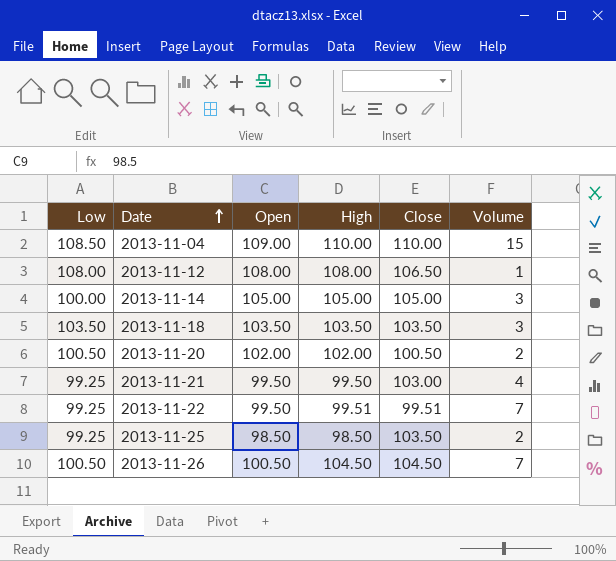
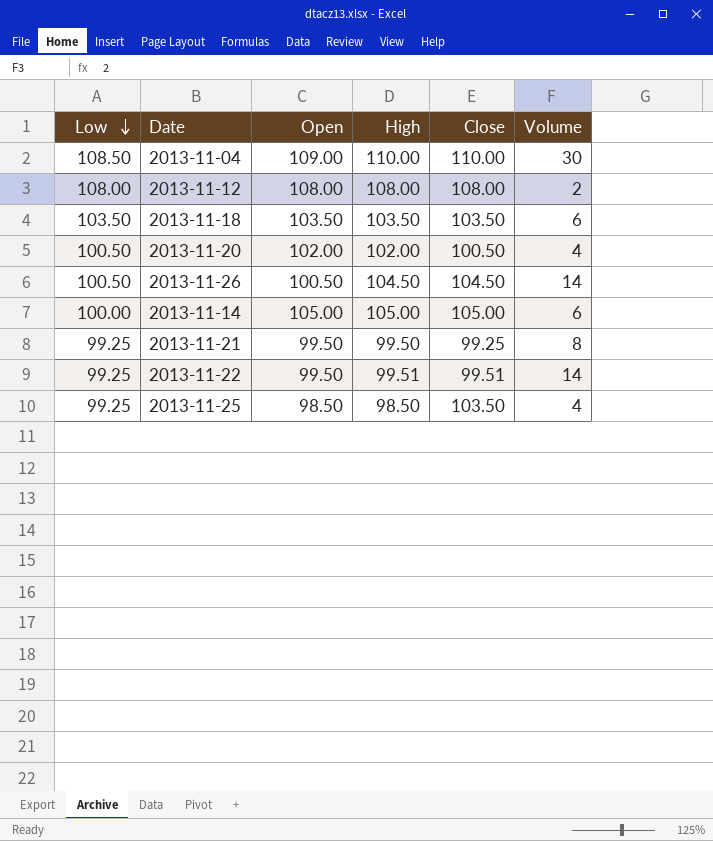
row order: Date ascending -> Low descending
2013-11-04 | Volume: 15 -> 30
2013-11-12 | Close: 106.50 -> 108.00
2013-11-12 | Volume: 1 -> 2
2013-11-18 | Volume: 3 -> 6
2013-11-20 | Volume: 2 -> 4
2013-11-26 | Volume: 7 -> 14
2013-11-14 | Volume: 3 -> 6
2013-11-21 | Close: 103.00 -> 99.25
2013-11-21 | Volume: 4 -> 8
2013-11-22 | Volume: 7 -> 14
2013-11-25 | Volume: 2 -> 4

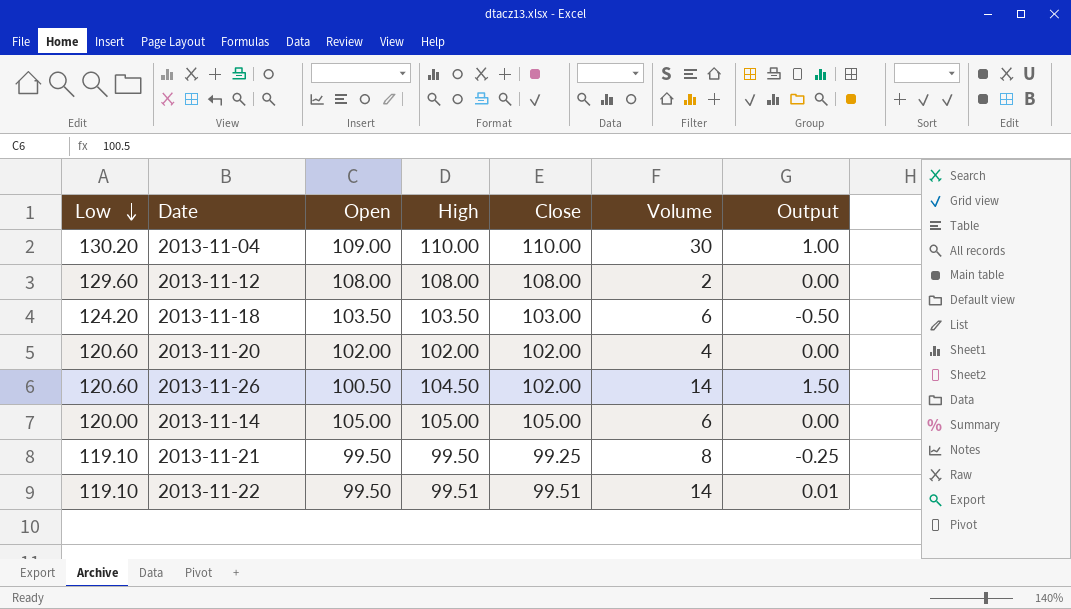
column Output | formula: none -> [Close] - [Open]
row 2013-11-25: 99.25 | 98.50 | 98.50 | 103.50 | 4 -> none
2013-11-04 | Low: 108.50 -> 130.20
2013-11-12 | Low: 108.00 -> 129.60
2013-11-18 | Low: 103.50 -> 124.20
2013-11-18 | Close: 103.50 -> 103.00
2013-11-20 | Low: 100.50 -> 120.60
2013-11-20 | Close: 100.50 -> 102.00
2013-11-26 | Low: 100.50 -> 120.60
2013-11-26 | Close: 104.50 -> 102.00
2013-11-14 | Low: 100.00 -> 120.00
2013-11-21 | Low: 99.25 -> 119.10
2013-11-22 | Low: 99.25 -> 119.10

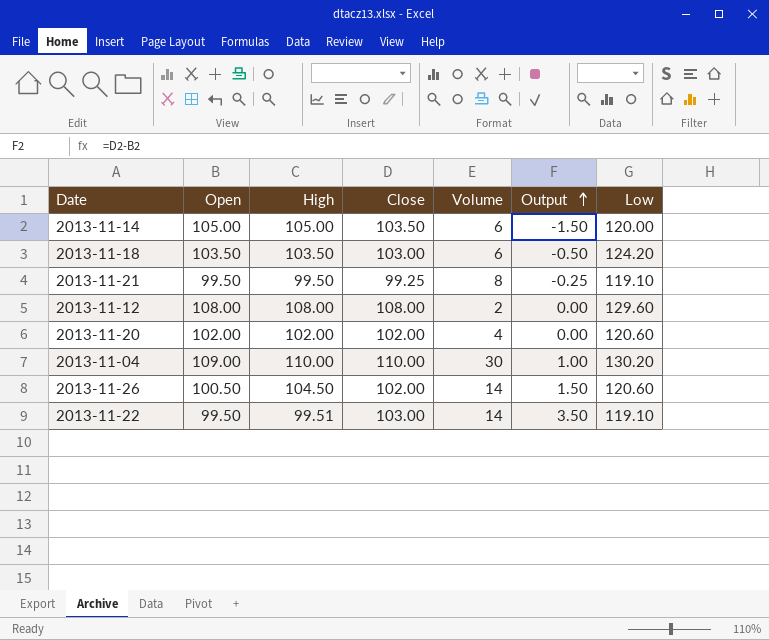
row order: Low descending -> Output ascending
column Low | position: 1 -> 7
2013-11-14 | Close: 105.00 -> 103.50
2013-11-14 | Output: 0.00 -> -1.50
2013-11-22 | Close: 99.51 -> 103.00
2013-11-22 | Output: 0.01 -> 3.50

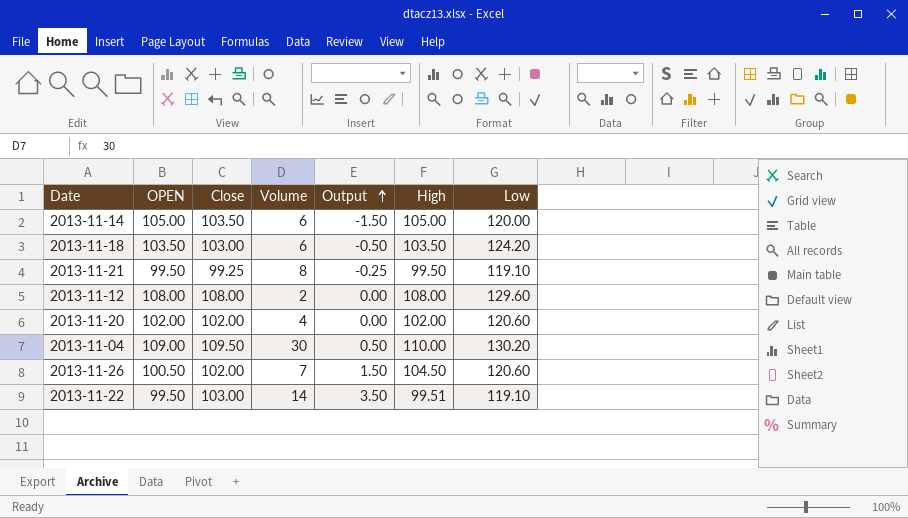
column name: Open -> OPEN
column High | position: 3 -> 6
2013-11-04 | Close: 110.00 -> 109.50
2013-11-04 | Output: 1.00 -> 0.50
2013-11-26 | Volume: 14 -> 7

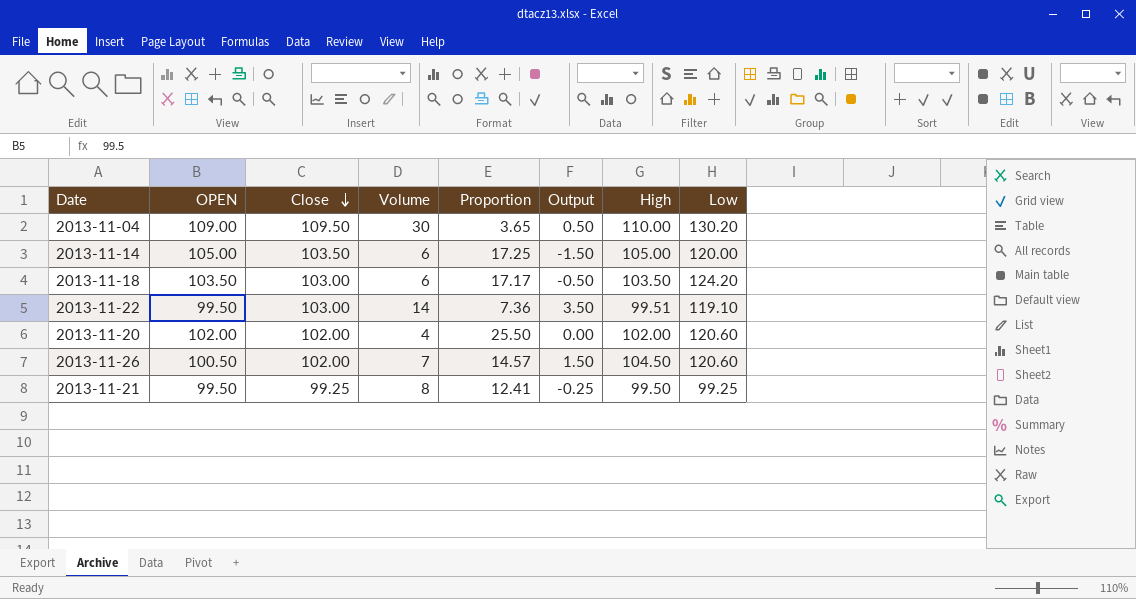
row order: Output ascending -> Close descending
column Proportion | formula: none -> [Close] / [Volume]
row 2013-11-12: 108.00 | 108.00 | 2 | 0.00 | 108.00 | 129.60 -> none
2013-11-21 | Low: 119.10 -> 99.25

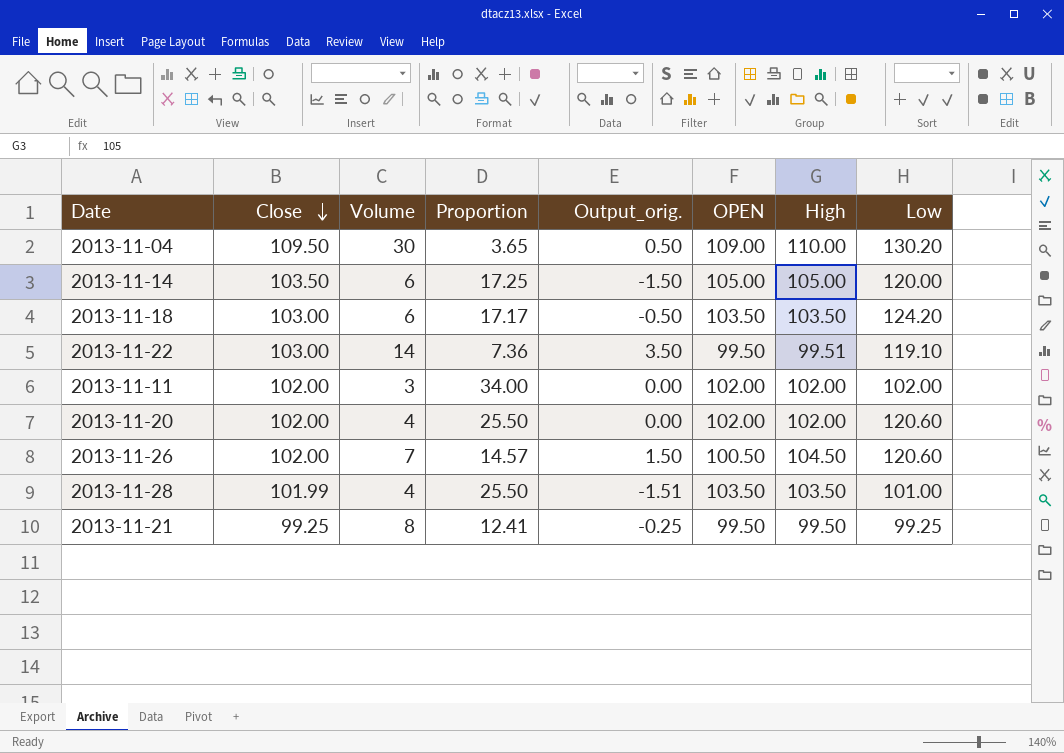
column name: Output -> Output_orig.
column OPEN | position: 2 -> 6
row 2013-11-11: none -> 102.00 | 3 | 34.00 | 0.00 | 102.00 | 102.00 | 102.00
row 2013-11-28: none -> 101.99 | 4 | 25.50 | -1.51 | 103.50 | 103.50 | 101.00

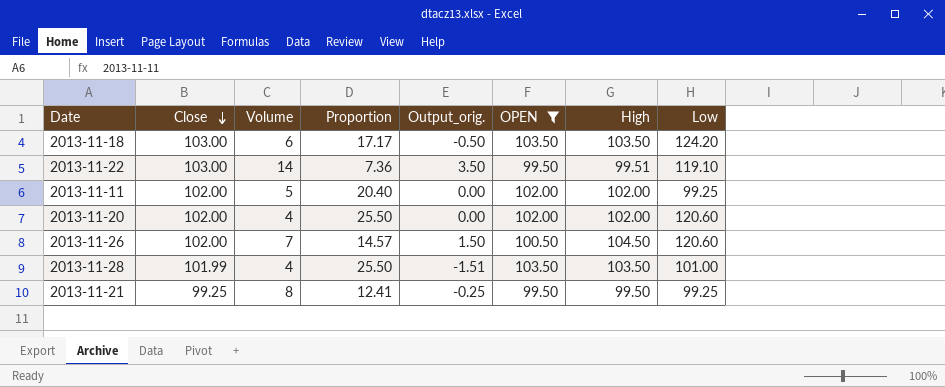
filter: none -> OPEN <= 103.50
2013-11-11 | Volume: 3 -> 5
2013-11-11 | Proportion: 34.00 -> 20.40
2013-11-11 | Low: 102.00 -> 99.25

